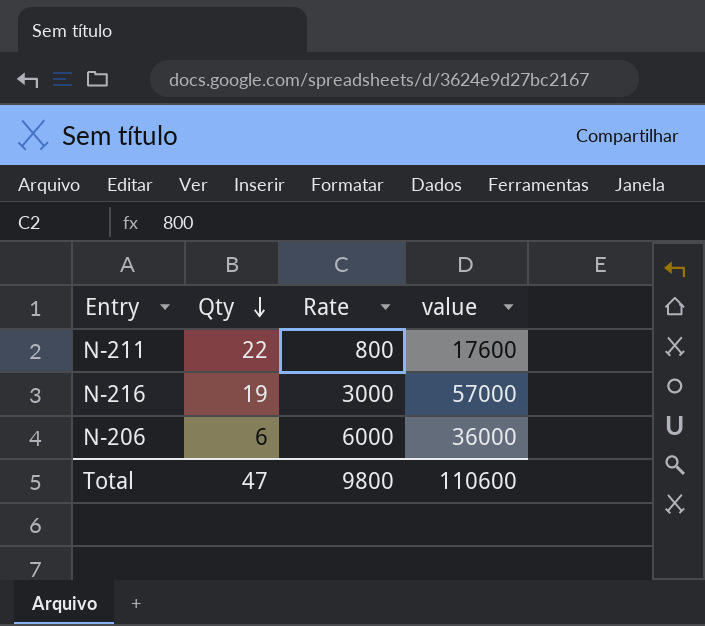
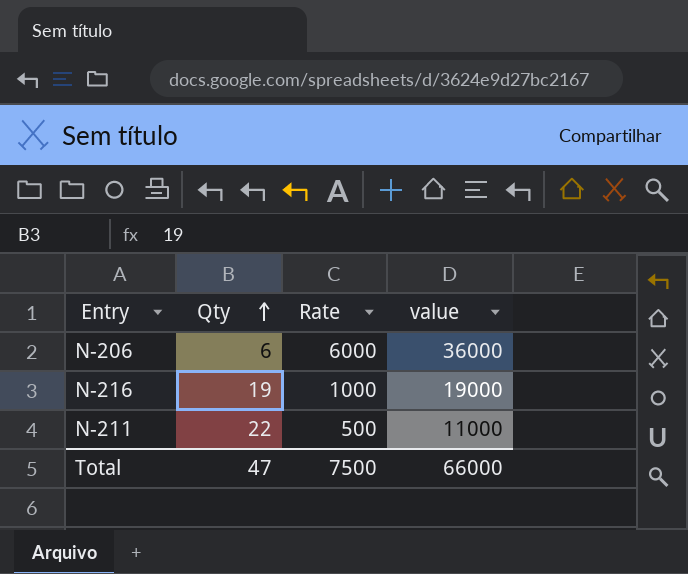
row order: Qty descending -> Qty ascending
N-216 | Rate: 3000 -> 1000
N-216 | value: 57000 -> 19000
N-211 | Rate: 800 -> 500
N-211 | value: 17600 -> 11000
Total | Rate: 9800 -> 7500
Total | value: 110600 -> 66000

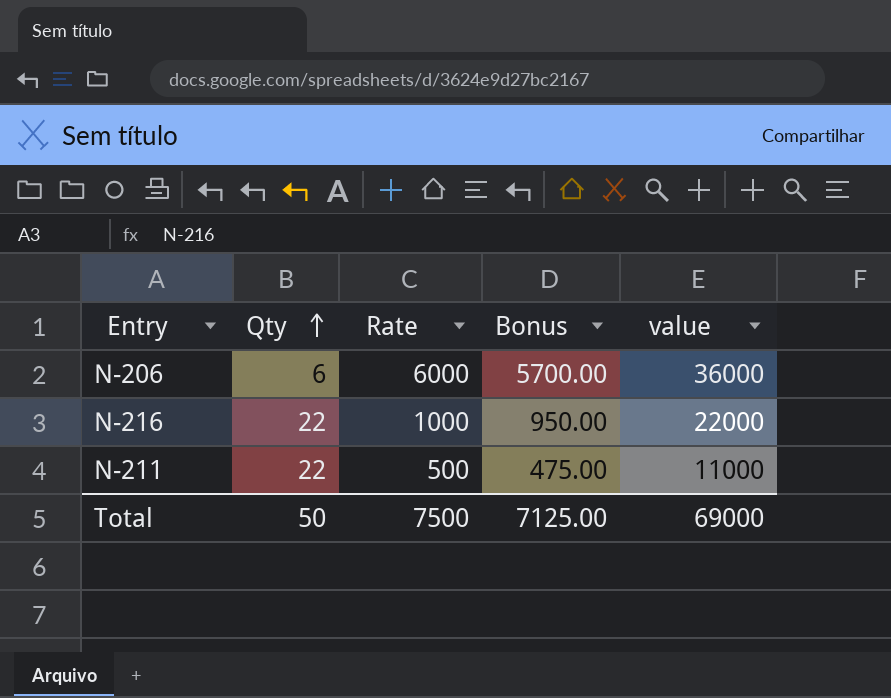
column Bonus | formula: none -> [Rate] * 0.95
N-216 | Qty: 19 -> 22
N-216 | value: 19000 -> 22000
Total | Qty: 47 -> 50
Total | value: 66000 -> 69000

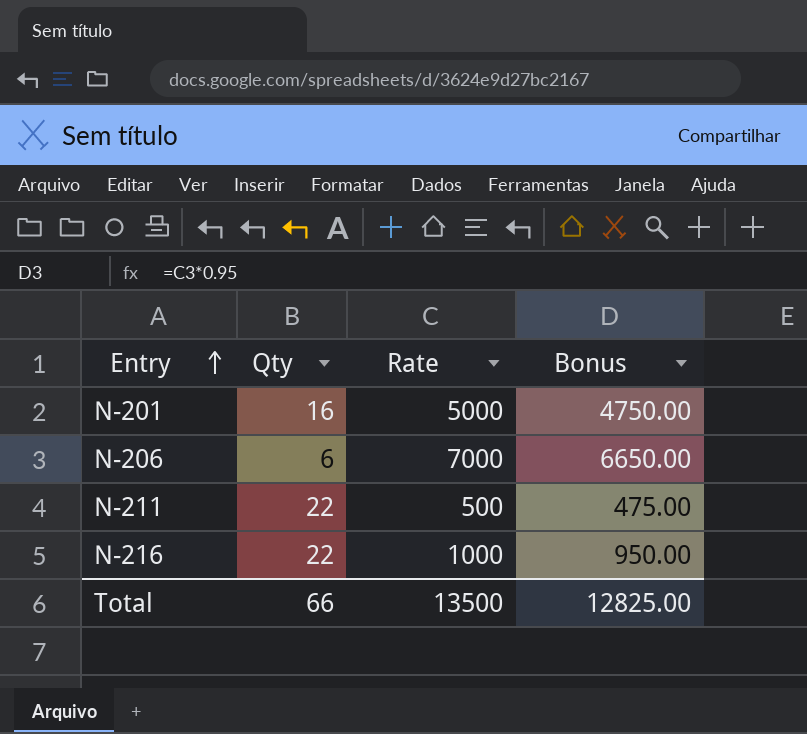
row order: Qty ascending -> Entry ascending
column value | formula: [Qty] * [Rate] -> none
row N-201: none -> 16 | 5000 | 4750.00
N-206 | Rate: 6000 -> 7000
N-206 | Bonus: 5700.00 -> 6650.00
Total | Qty: 50 -> 66
Total | Rate: 7500 -> 13500
Total | Bonus: 7125.00 -> 12825.00

